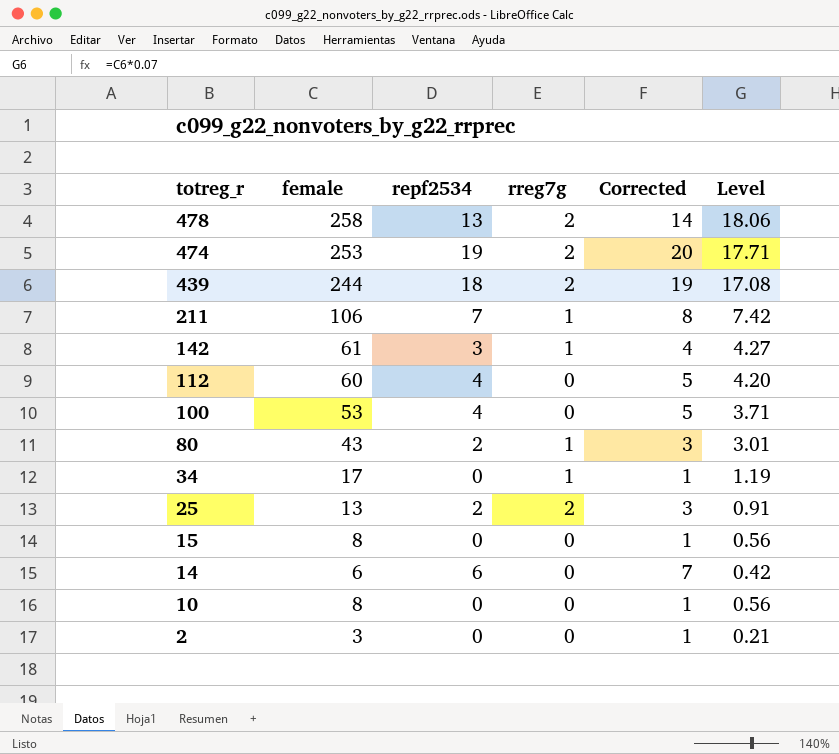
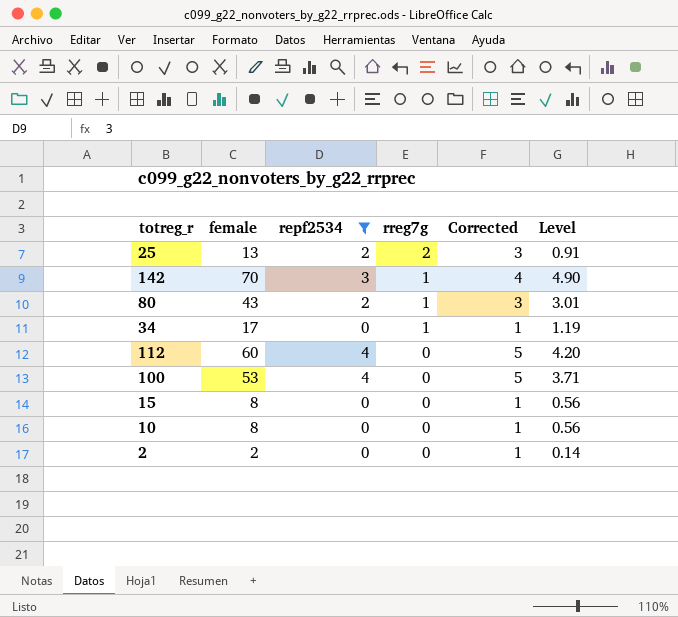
filter: none -> repf2534 <= 4
row order: totreg_r descending -> rreg7g descending
142 | female: 61 -> 70
142 | Level: 4.27 -> 4.90
2 | female: 3 -> 2
2 | Level: 0.21 -> 0.14

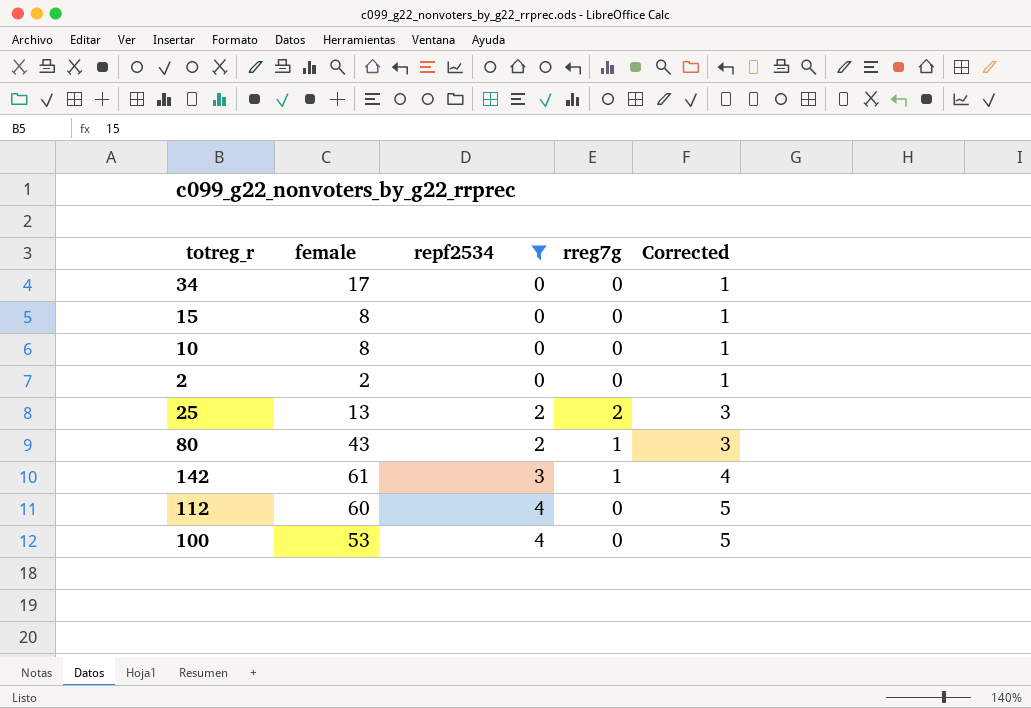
row order: rreg7g descending -> repf2534 ascending
column Level | formula: [female] * 0.07 -> none
34 | rreg7g: 1 -> 0
142 | female: 70 -> 61

